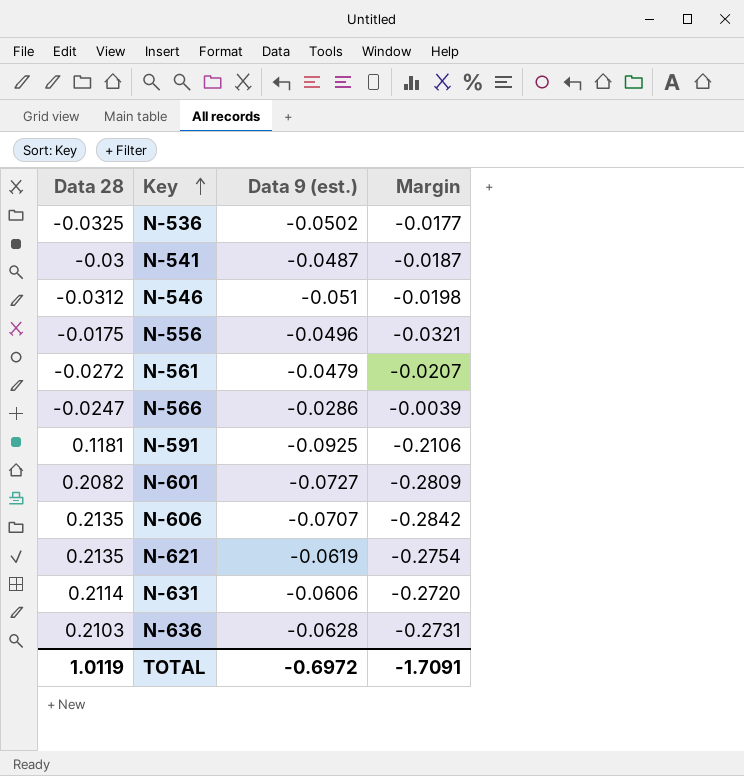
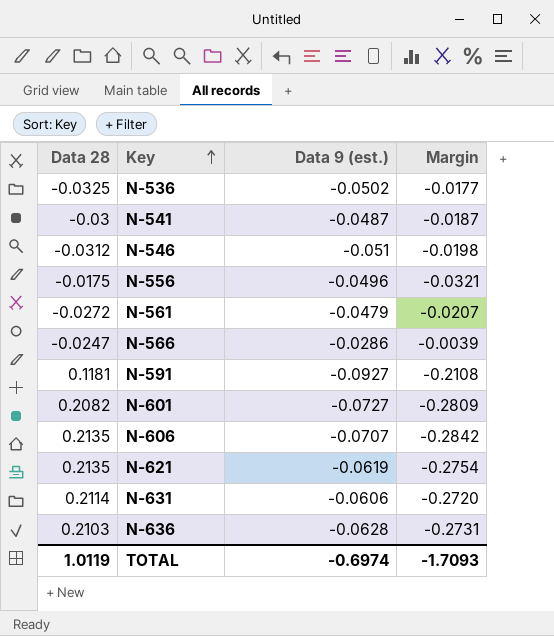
N-591 | Data 9 (est.): -0.0925 -> -0.0927
N-591 | Margin: -0.2106 -> -0.2108
TOTAL | Data 9 (est.): -0.6972 -> -0.6974
TOTAL | Margin: -1.7091 -> -1.7093

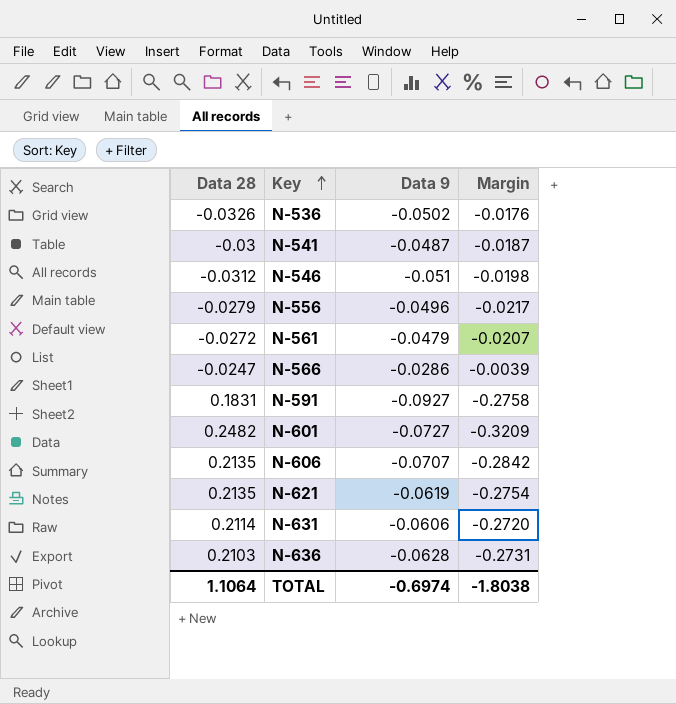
column name: Data 9 (est.) -> Data 9
N-536 | Data 28: -0.0325 -> -0.0326
N-536 | Margin: -0.0177 -> -0.0176
N-556 | Data 28: -0.0175 -> -0.0279
N-556 | Margin: -0.0321 -> -0.0217
N-591 | Data 28: 0.1181 -> 0.1831
N-591 | Margin: -0.2108 -> -0.2758
N-601 | Data 28: 0.2082 -> 0.2482
N-601 | Margin: -0.2809 -> -0.3209
TOTAL | Data 28: 1.0119 -> 1.1064
TOTAL | Margin: -1.7093 -> -1.8038

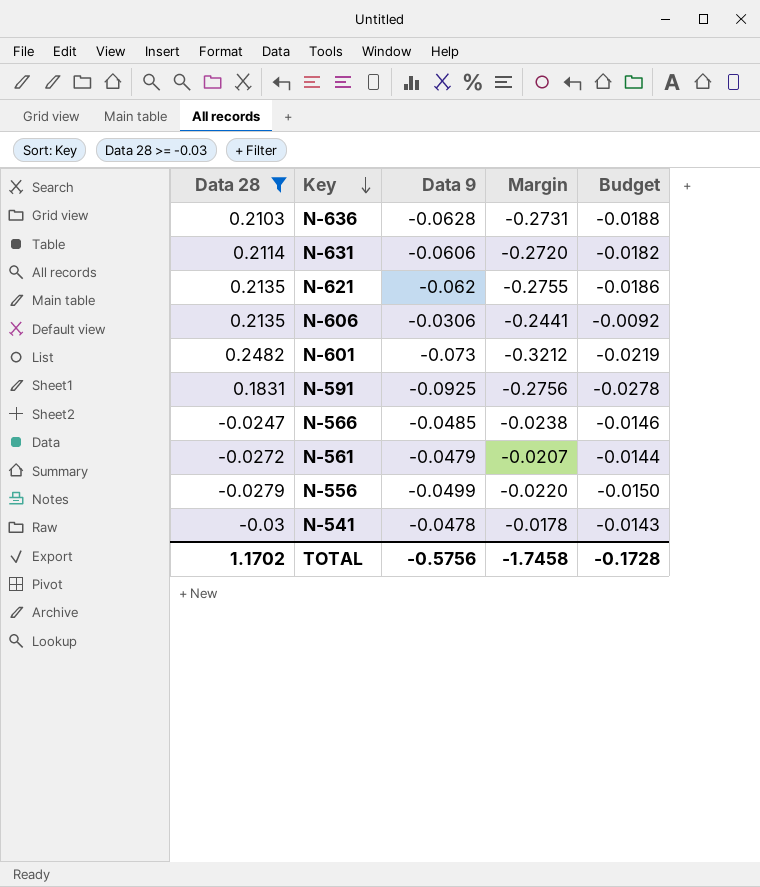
filter: none -> Data 28 >= -0.03
row order: Key ascending -> Key descending
column Budget | formula: none -> [Data 9] * 0.3
N-621 | Data 9: -0.0619 -> -0.062
N-621 | Margin: -0.2754 -> -0.2755
N-606 | Data 9: -0.0707 -> -0.0306
N-606 | Margin: -0.2842 -> -0.2441
N-601 | Data 9: -0.0727 -> -0.073
N-601 | Margin: -0.3209 -> -0.3212
N-591 | Data 9: -0.0927 -> -0.0925
N-591 | Margin: -0.2758 -> -0.2756
N-566 | Data 9: -0.0286 -> -0.0485
N-566 | Margin: -0.0039 -> -0.0238
N-556 | Data 9: -0.0496 -> -0.0499
N-556 | Margin: -0.0217 -> -0.0220
N-541 | Data 9: -0.0487 -> -0.0478
N-541 | Margin: -0.0187 -> -0.0178
TOTAL | Data 28: 1.1064 -> 1.1702
TOTAL | Data 9: -0.6974 -> -0.5756
TOTAL | Margin: -1.8038 -> -1.7458

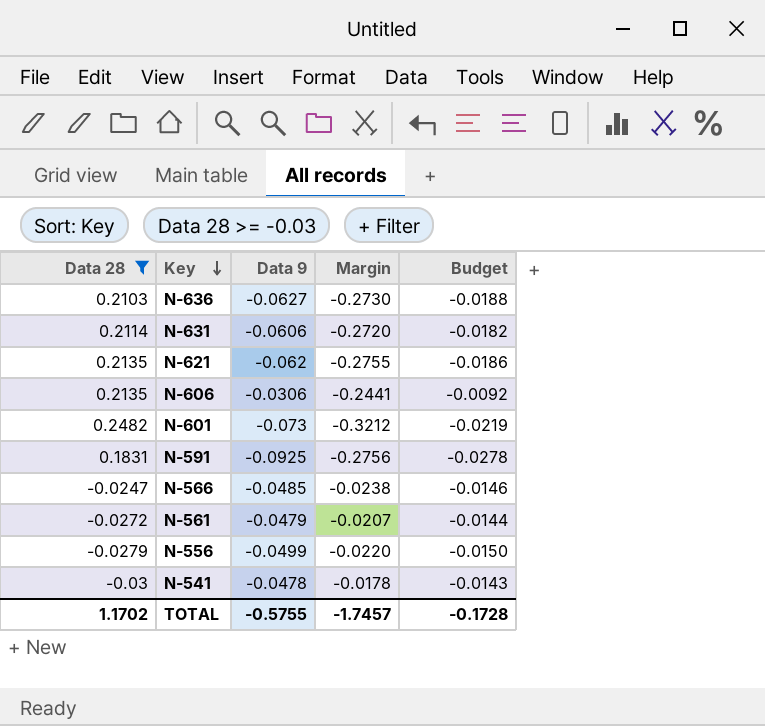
N-636 | Data 9: -0.0628 -> -0.0627
N-636 | Margin: -0.2731 -> -0.2730
TOTAL | Data 9: -0.5756 -> -0.5755
TOTAL | Margin: -1.7458 -> -1.7457

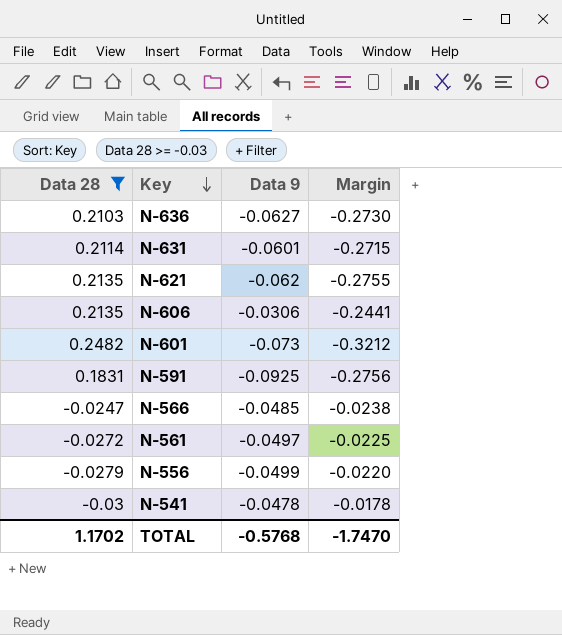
column Budget | formula: [Data 9] * 0.3 -> none
N-631 | Data 9: -0.0606 -> -0.0601
N-631 | Margin: -0.2720 -> -0.2715
N-561 | Data 9: -0.0479 -> -0.0497
N-561 | Margin: -0.0207 -> -0.0225
TOTAL | Data 9: -0.5755 -> -0.5768
TOTAL | Margin: -1.7457 -> -1.7470

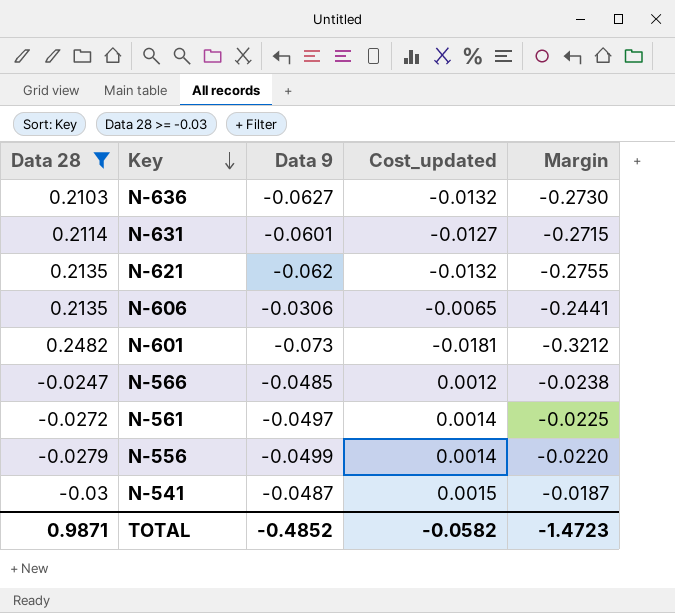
column Cost_updated | formula: none -> [Data 28] * [Data 9]
row N-591: 0.1831 | -0.0925 | -0.2756 -> none
N-541 | Data 9: -0.0478 -> -0.0487
N-541 | Margin: -0.0178 -> -0.0187
TOTAL | Data 28: 1.1702 -> 0.9871
TOTAL | Data 9: -0.5768 -> -0.4852
TOTAL | Margin: -1.7470 -> -1.4723

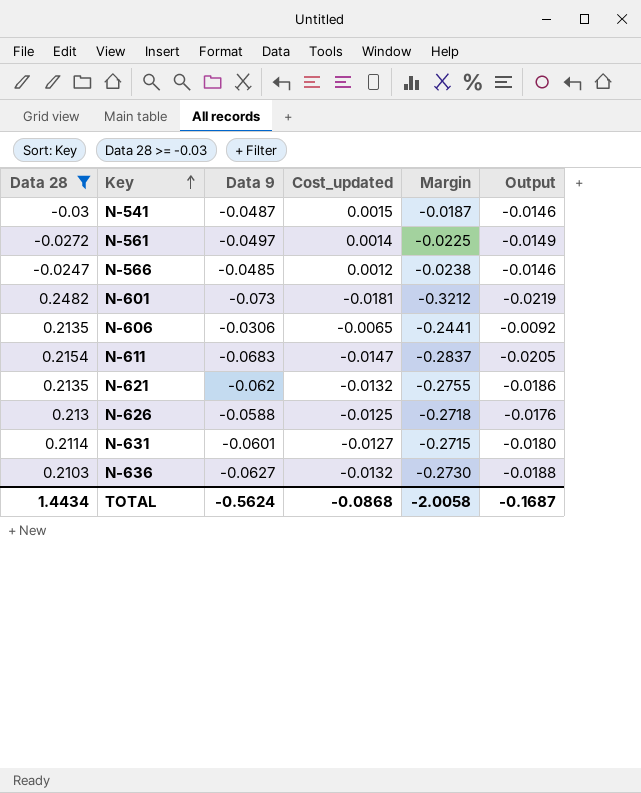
row order: Key descending -> Key ascending
column Output | formula: none -> [Data 9] * 0.3
row N-556: -0.0279 | -0.0499 | 0.0014 | -0.0220 -> none
row N-611: none -> 0.2154 | -0.0683 | -0.0147 | -0.2837 | -0.0205
row N-626: none -> 0.213 | -0.0588 | -0.0125 | -0.2718 | -0.0176
TOTAL | Data 28: 0.9871 -> 1.4434
TOTAL | Data 9: -0.4852 -> -0.5624
TOTAL | Cost_updated: -0.0582 -> -0.0868
TOTAL | Margin: -1.4723 -> -2.0058

